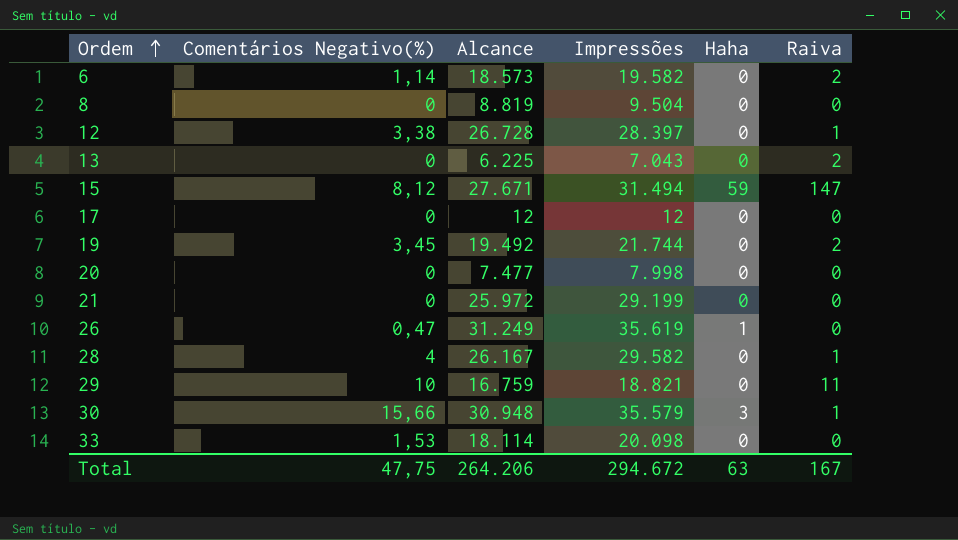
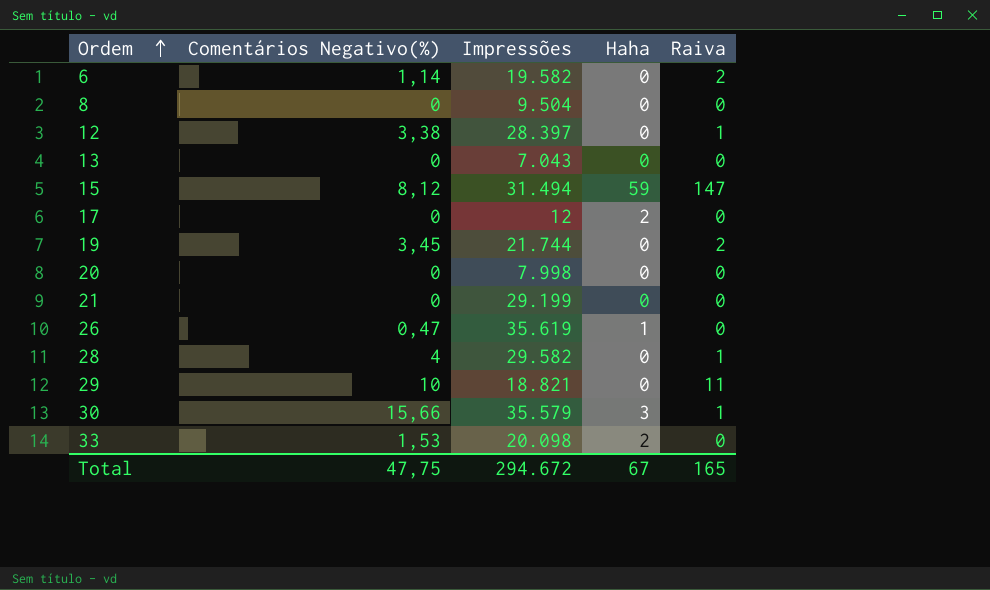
column Alcance | position: 3 -> none
13 | Raiva: 2 -> 0
17 | Haha: 0 -> 2
33 | Haha: 0 -> 2
Total | Haha: 63 -> 67
Total | Raiva: 167 -> 165

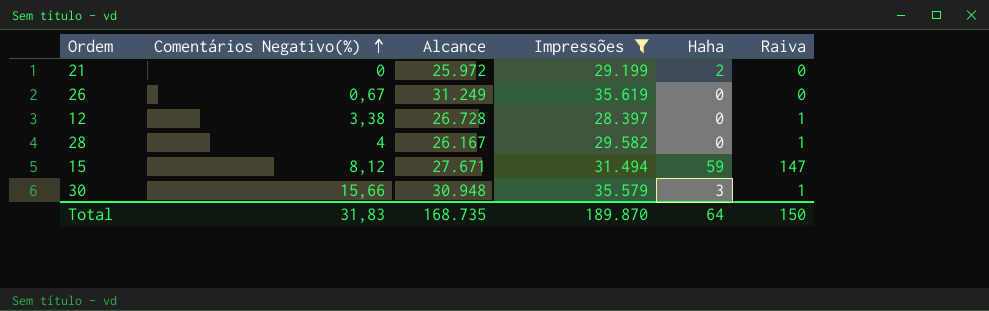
filter: none -> Impressões >= 28.397
row order: Ordem ascending -> Comentários Negativo(%) ascending
column Alcance | position: none -> 3
21 | Haha: 0 -> 2
26 | Comentários Negativo(%): 0,47 -> 0,67
26 | Haha: 1 -> 0
Total | Comentários Negativo(%): 47,75 -> 31,83
Total | Impressões: 294.672 -> 189.870
Total | Haha: 67 -> 64
Total | Raiva: 165 -> 150

